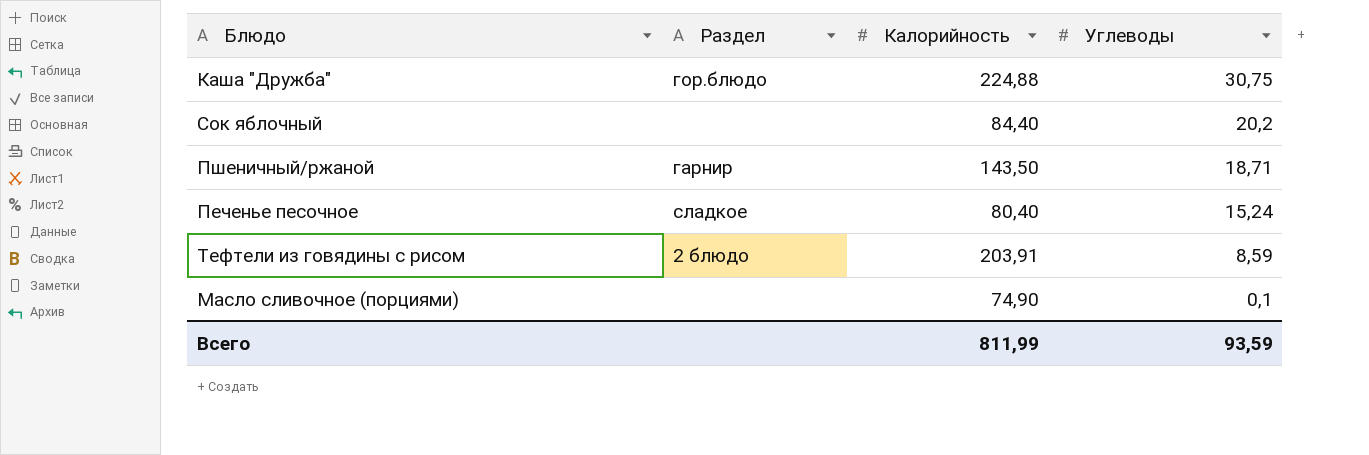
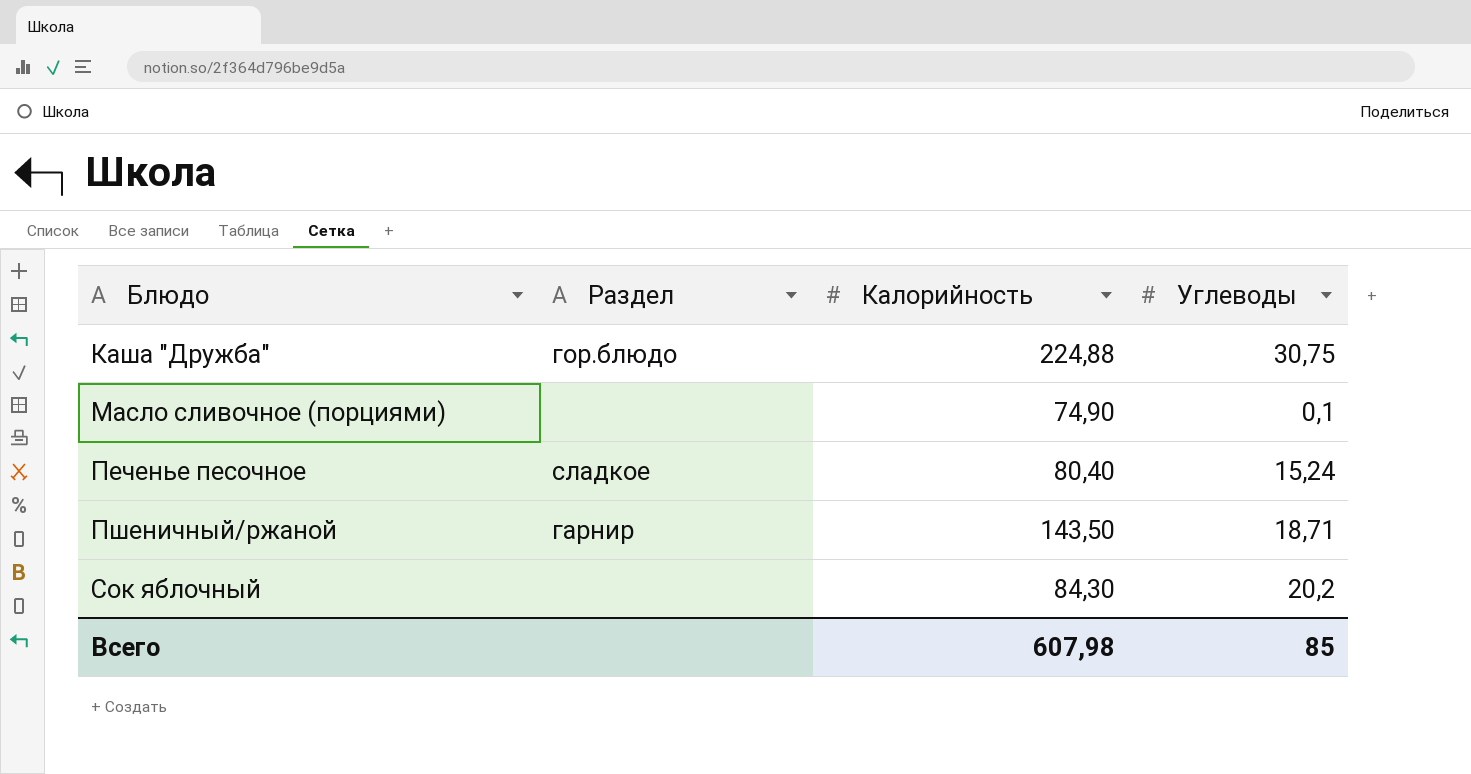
row order: Углеводы descending -> Блюдо ascending
row Тефтели из говядины с рисом: 2 блюдо | 203,91 | 8,59 -> none
Сок яблочный | Калорийность: 84,40 -> 84,30
Всего | Калорийность: 811,99 -> 607,98
Всего | Углеводы: 93,59 -> 85

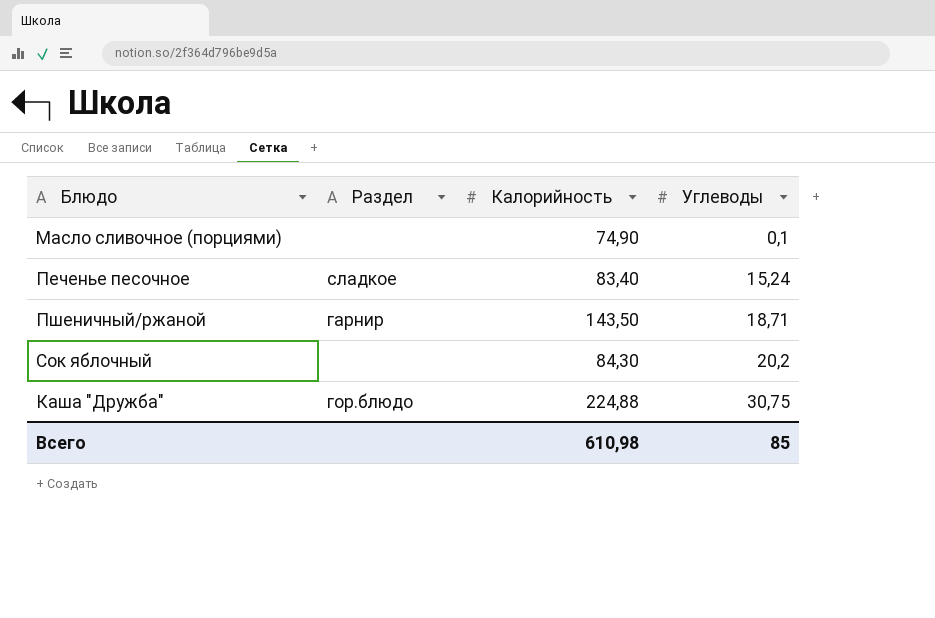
row order: Блюдо ascending -> Углеводы ascending
Печенье песочное | Калорийность: 80,40 -> 83,40
Всего | Калорийность: 607,98 -> 610,98

